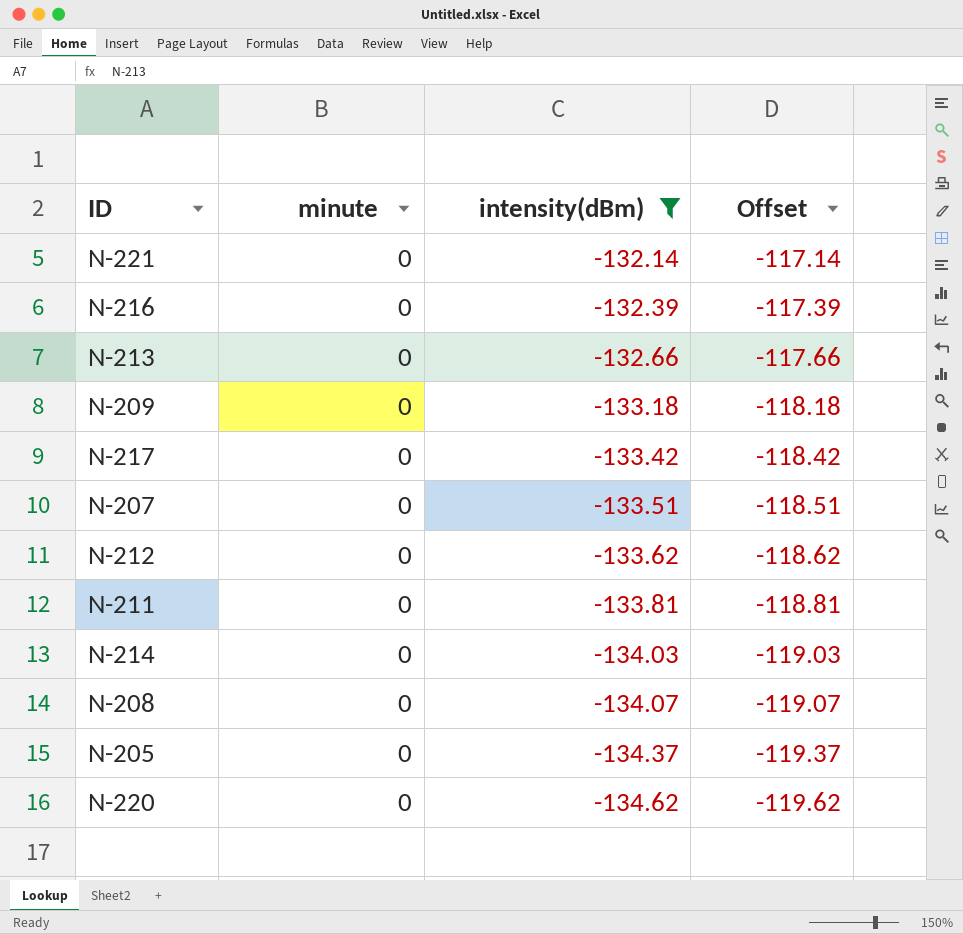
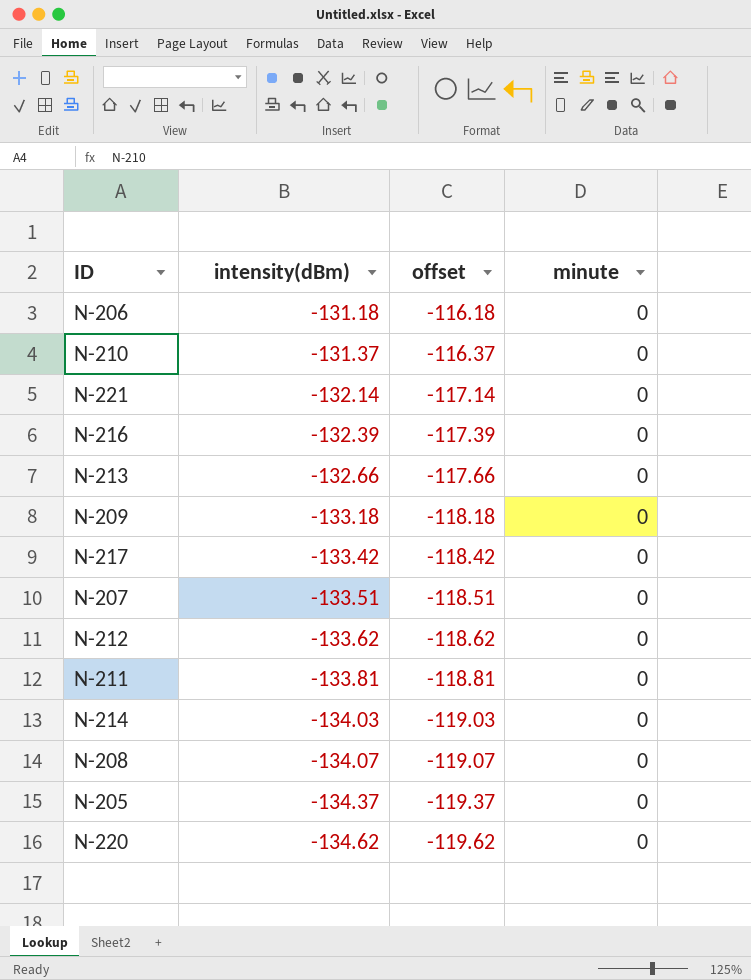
filter: intensity(dBm) <= -132.14 -> none
column name: Offset -> offset
column minute | position: 2 -> 4

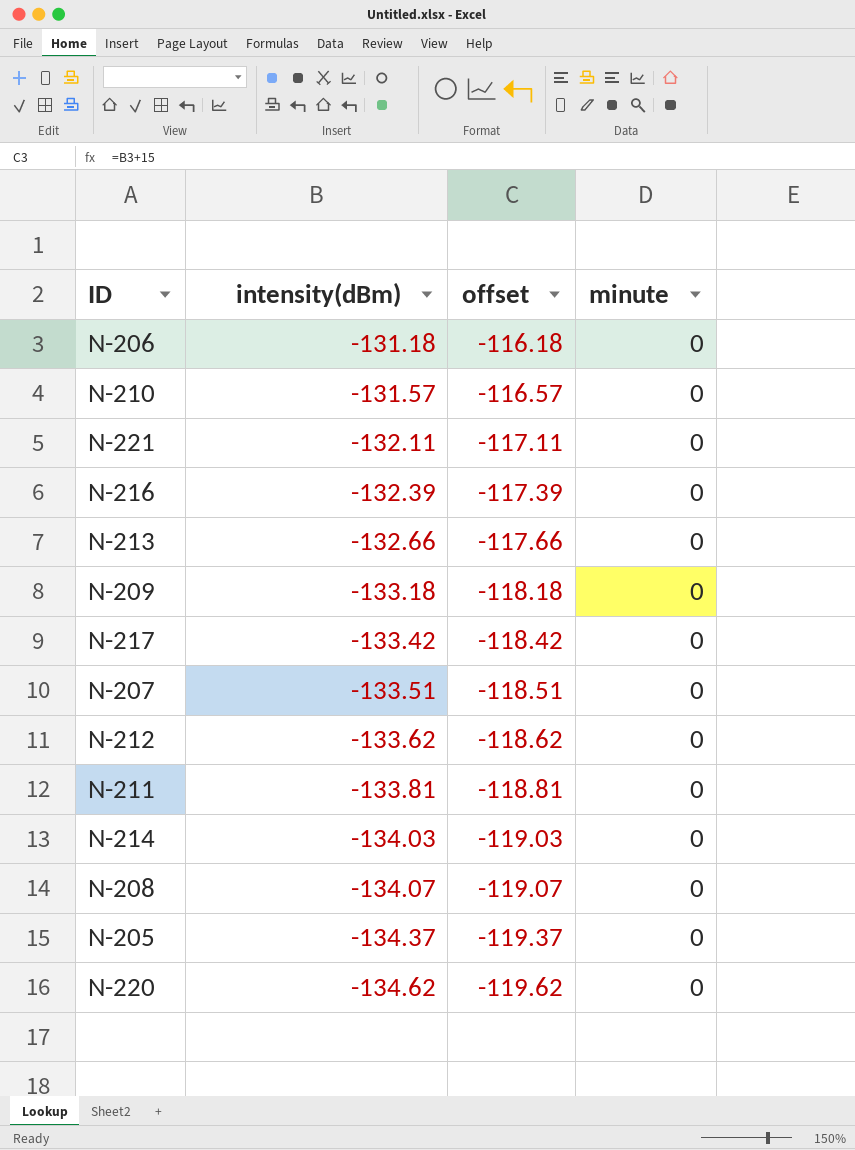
N-210 | intensity(dBm): -131.37 -> -131.57
N-210 | offset: -116.37 -> -116.57
N-221 | intensity(dBm): -132.14 -> -132.11
N-221 | offset: -117.14 -> -117.11

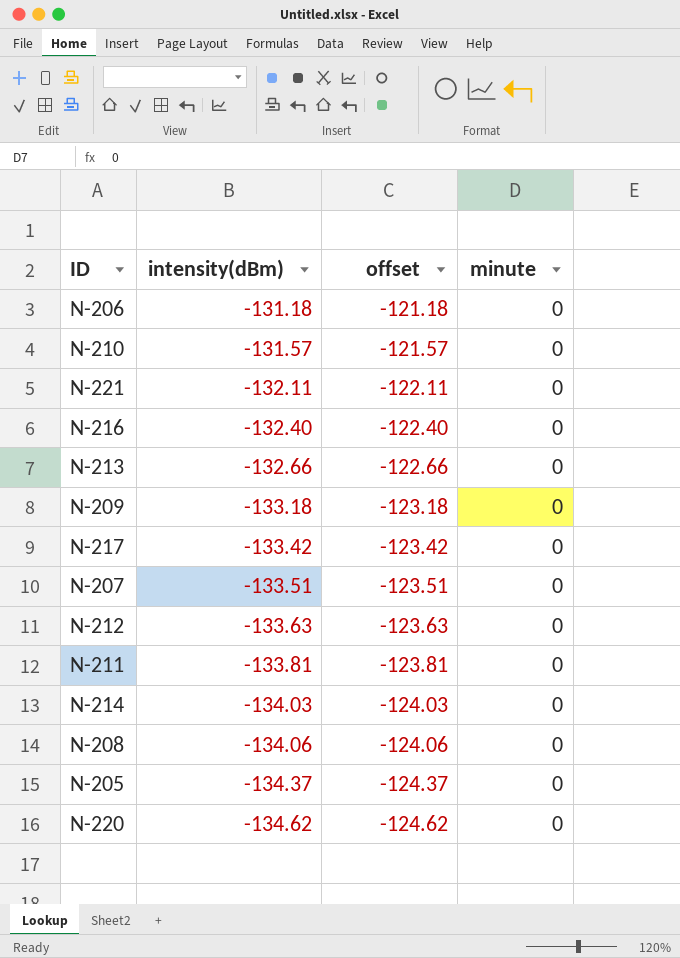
column offset | formula: [intensity(dBm)] + 15 -> [intensity(dBm)] + 10
N-216 | intensity(dBm): -132.39 -> -132.40
N-212 | intensity(dBm): -133.62 -> -133.63
N-208 | intensity(dBm): -134.07 -> -134.06

